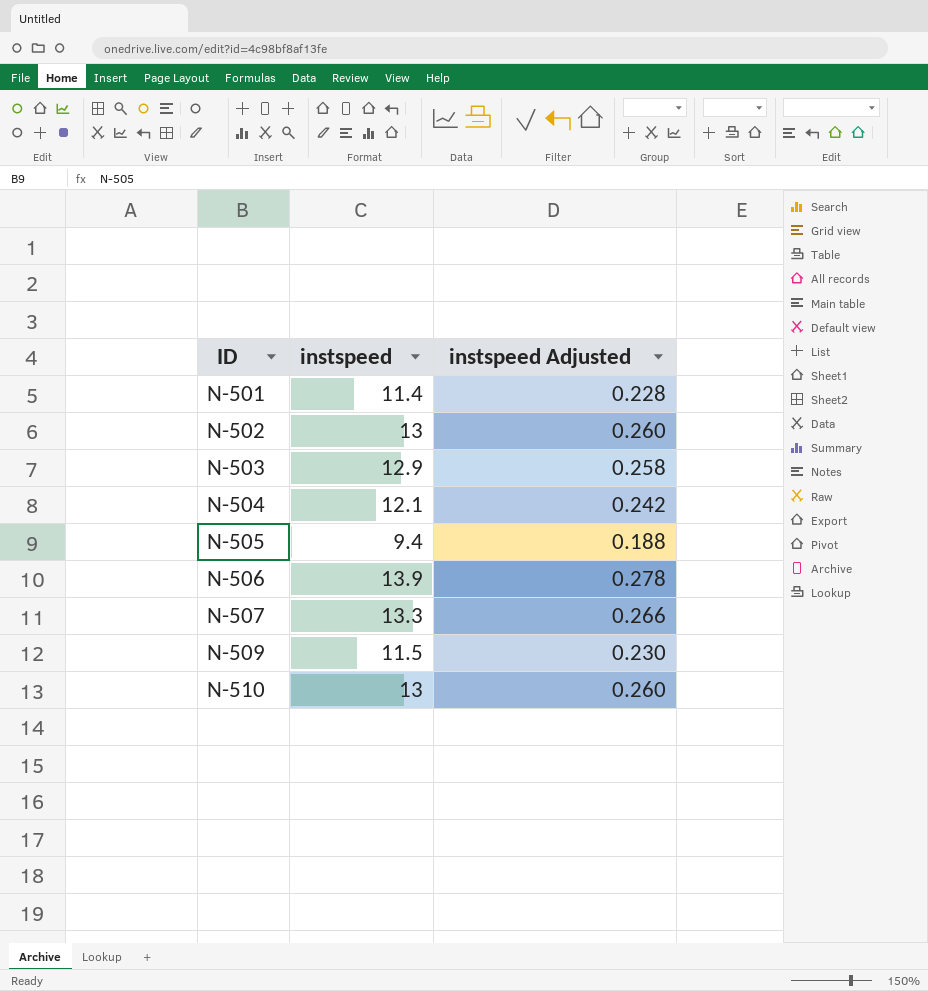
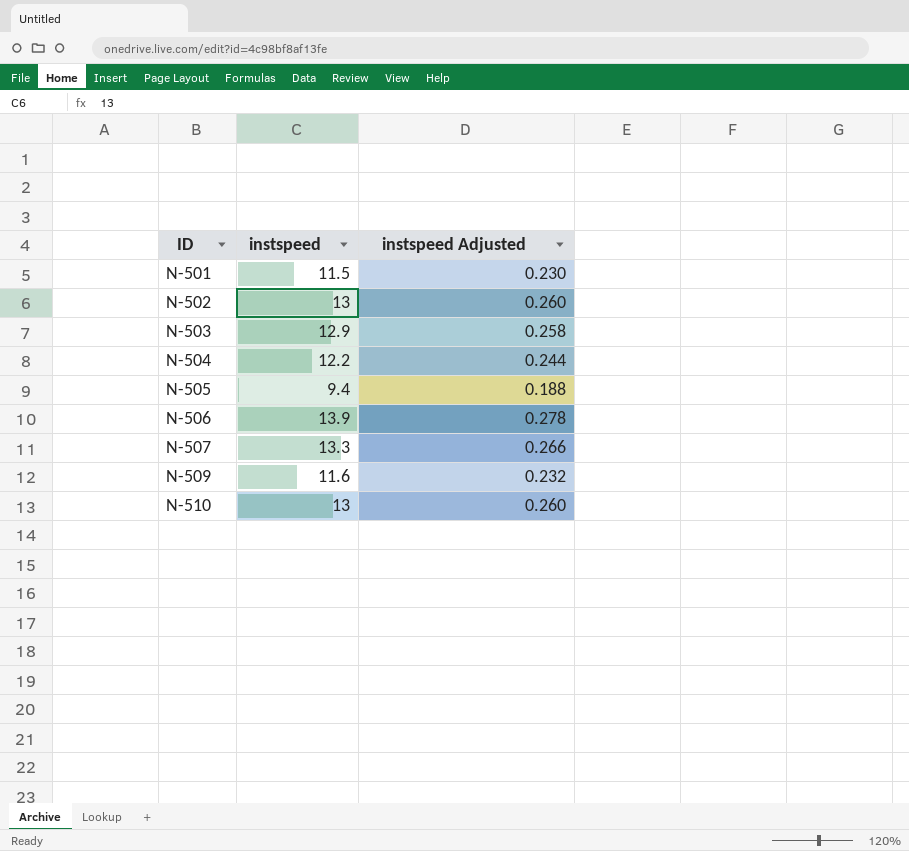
N-501 | instspeed: 11.4 -> 11.5
N-501 | instspeed Adjusted: 0.228 -> 0.230
N-504 | instspeed: 12.1 -> 12.2
N-504 | instspeed Adjusted: 0.242 -> 0.244
N-509 | instspeed: 11.5 -> 11.6
N-509 | instspeed Adjusted: 0.230 -> 0.232

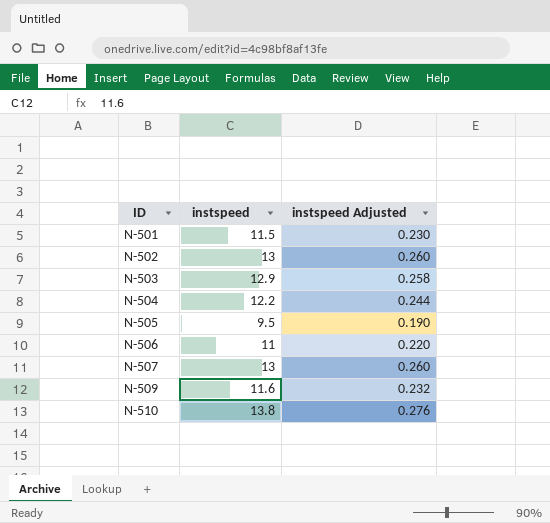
N-505 | instspeed: 9.4 -> 9.5
N-505 | instspeed Adjusted: 0.188 -> 0.190
N-506 | instspeed: 13.9 -> 11
N-506 | instspeed Adjusted: 0.278 -> 0.220
N-507 | instspeed: 13.3 -> 13
N-507 | instspeed Adjusted: 0.266 -> 0.260
N-510 | instspeed: 13 -> 13.8
N-510 | instspeed Adjusted: 0.260 -> 0.276

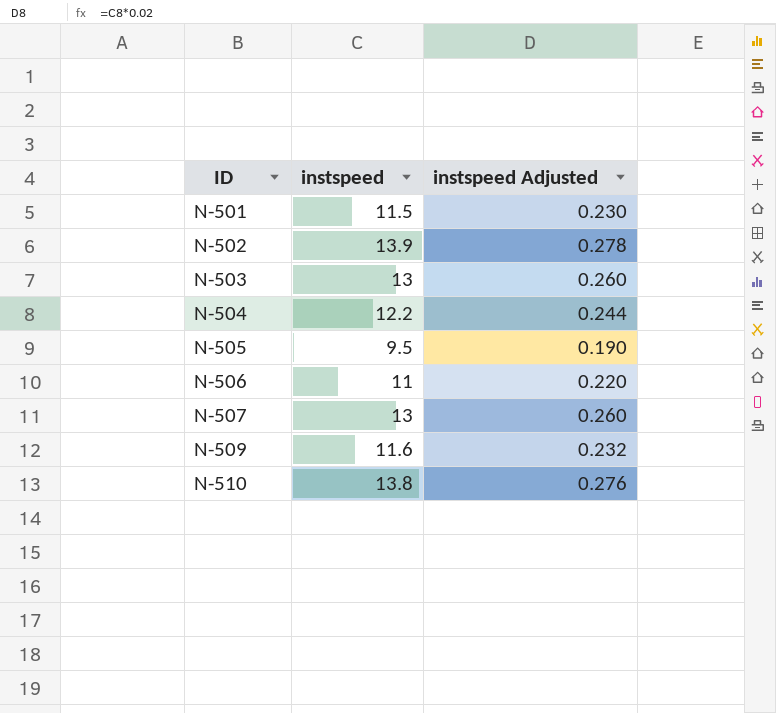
N-502 | instspeed: 13 -> 13.9
N-502 | instspeed Adjusted: 0.260 -> 0.278
N-503 | instspeed: 12.9 -> 13
N-503 | instspeed Adjusted: 0.258 -> 0.260

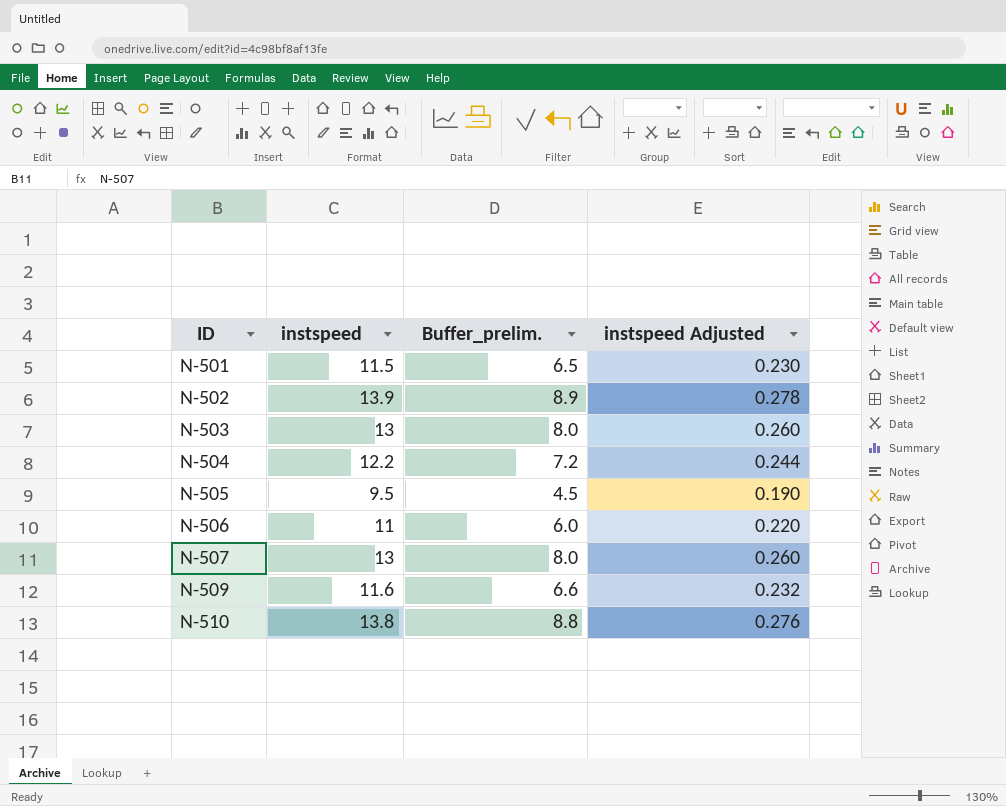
column Buffer_prelim. | formula: none -> [instspeed] - 5

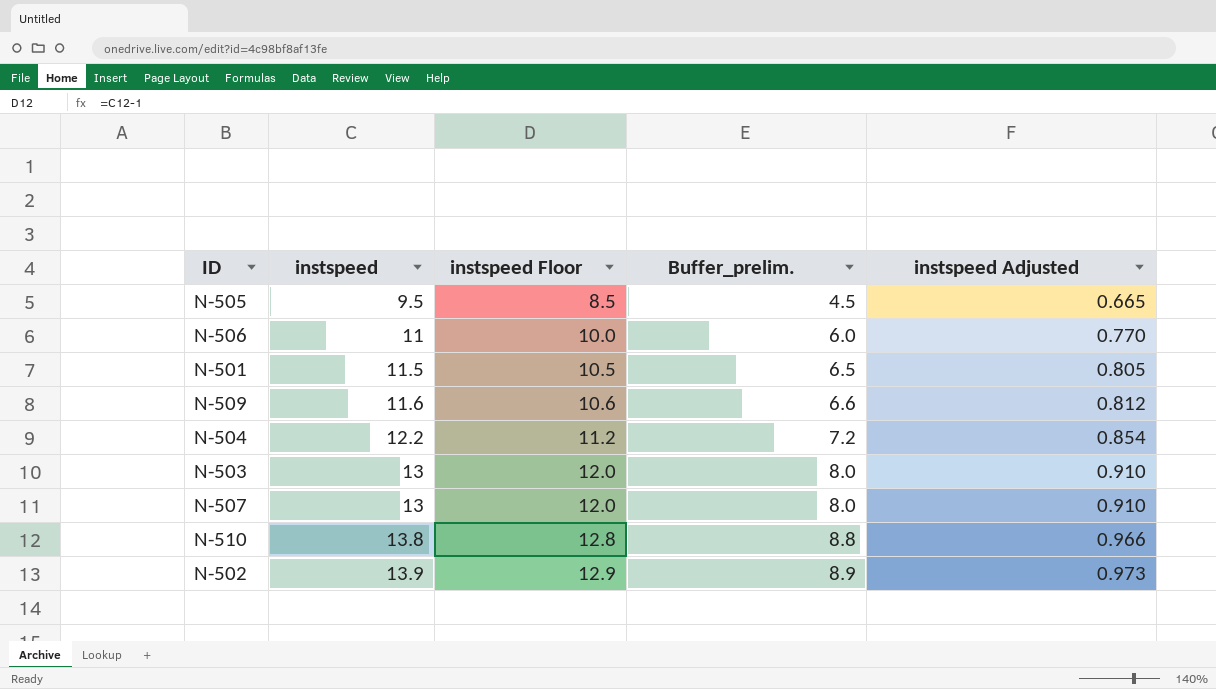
row order: ID ascending -> instspeed ascending
column instspeed Floor | formula: none -> [instspeed] - 1
column instspeed Adjusted | formula: [instspeed] * 0.02 -> [instspeed] * 0.07

